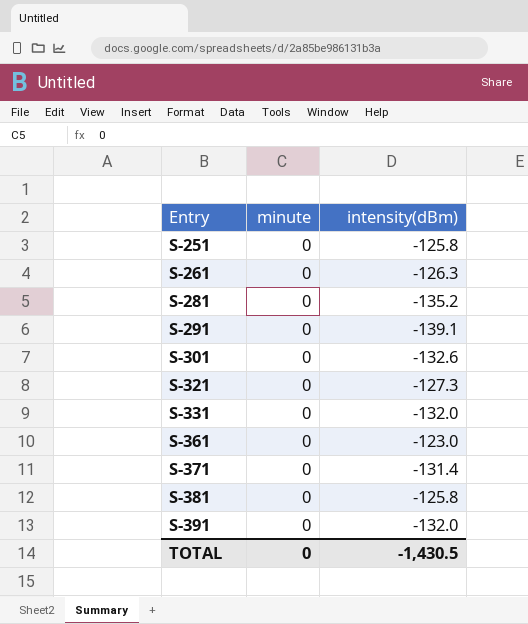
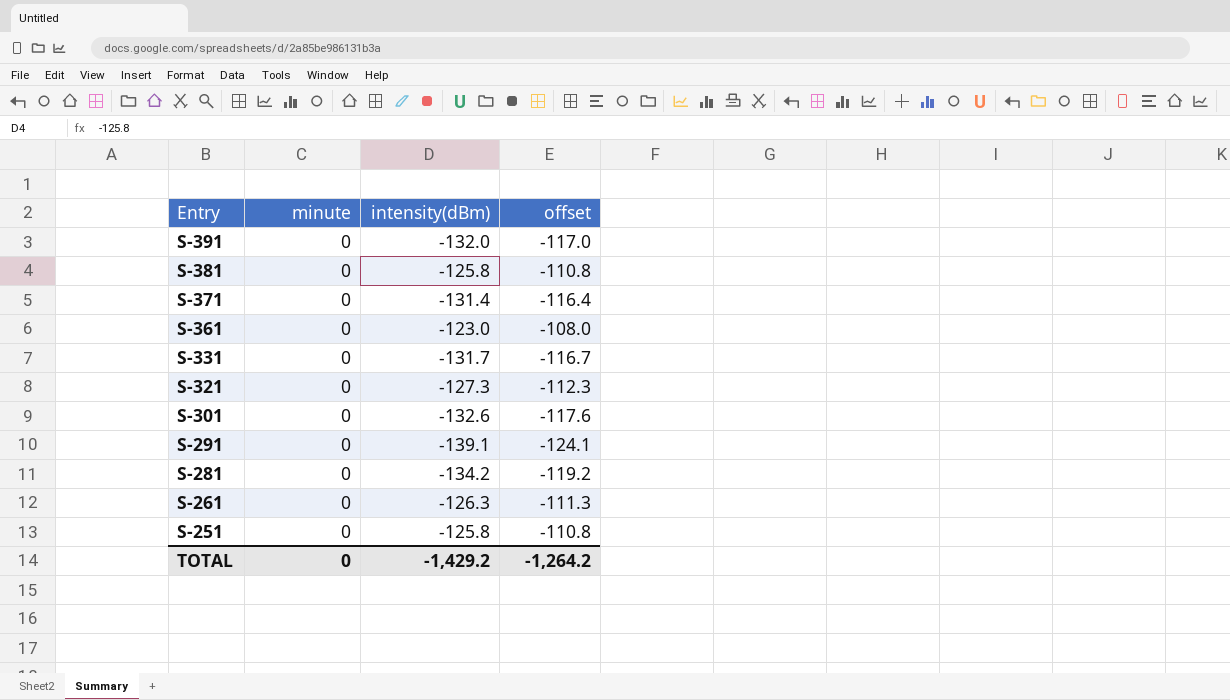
row order: Entry ascending -> Entry descending
column offset | formula: none -> [intensity(dBm)] + 15
S-331 | intensity(dBm): -132.0 -> -131.7
S-281 | intensity(dBm): -135.2 -> -134.2
TOTAL | intensity(dBm): -1,430.5 -> -1,429.2

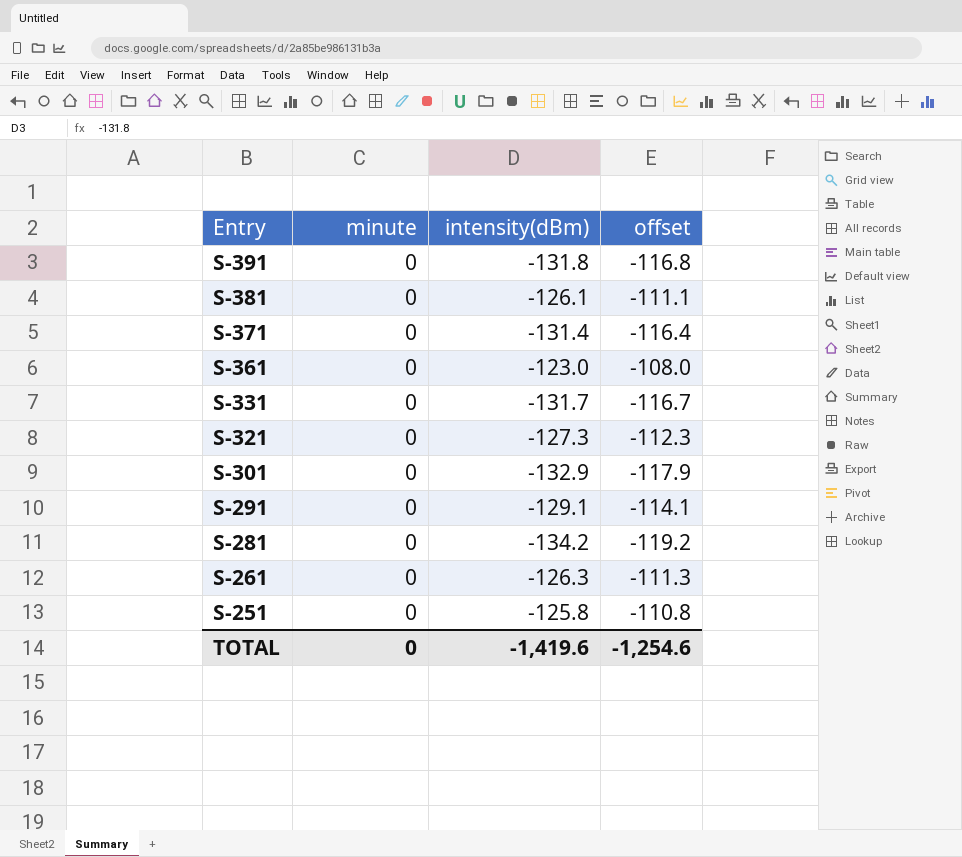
S-391 | intensity(dBm): -132.0 -> -131.8
S-391 | offset: -117.0 -> -116.8
S-381 | intensity(dBm): -125.8 -> -126.1
S-381 | offset: -110.8 -> -111.1
S-301 | intensity(dBm): -132.6 -> -132.9
S-301 | offset: -117.6 -> -117.9
S-291 | intensity(dBm): -139.1 -> -129.1
S-291 | offset: -124.1 -> -114.1
TOTAL | intensity(dBm): -1,429.2 -> -1,419.6
TOTAL | offset: -1,264.2 -> -1,254.6

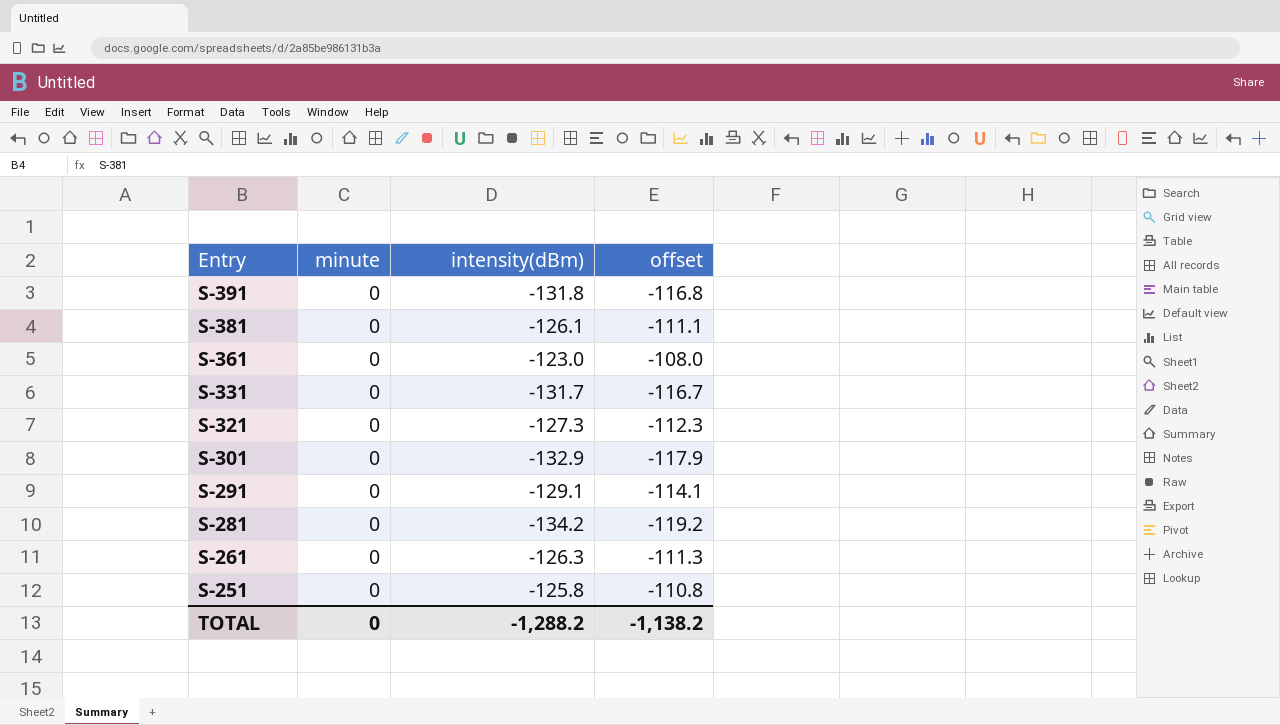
row S-371: 0 | -131.4 | -116.4 -> none
TOTAL | intensity(dBm): -1,419.6 -> -1,288.2
TOTAL | offset: -1,254.6 -> -1,138.2

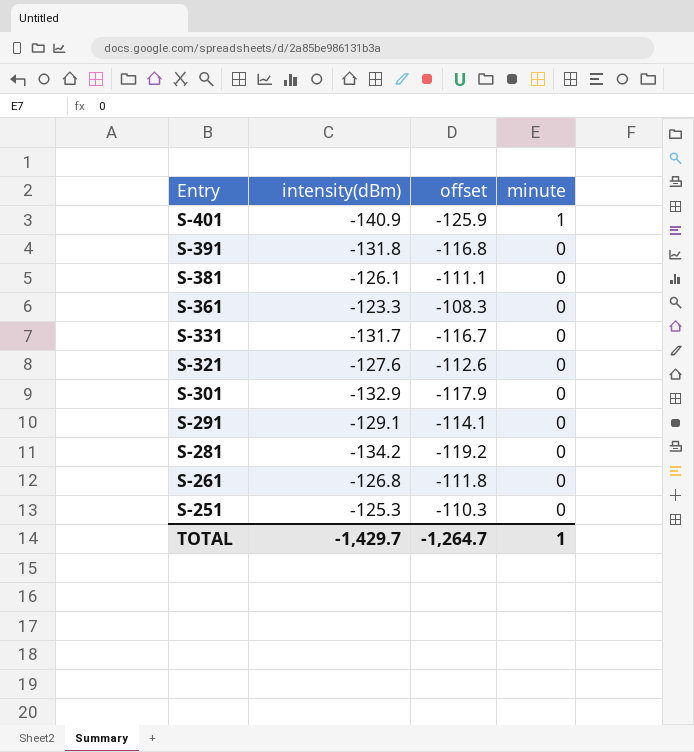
column minute | position: 2 -> 4
row S-401: none -> -140.9 | -125.9 | 1
S-361 | intensity(dBm): -123.0 -> -123.3
S-361 | offset: -108.0 -> -108.3
S-321 | intensity(dBm): -127.3 -> -127.6
S-321 | offset: -112.3 -> -112.6
S-261 | intensity(dBm): -126.3 -> -126.8
S-261 | offset: -111.3 -> -111.8
S-251 | intensity(dBm): -125.8 -> -125.3
S-251 | offset: -110.8 -> -110.3
TOTAL | intensity(dBm): -1,288.2 -> -1,429.7
TOTAL | offset: -1,138.2 -> -1,264.7
TOTAL | minute: 0 -> 1

